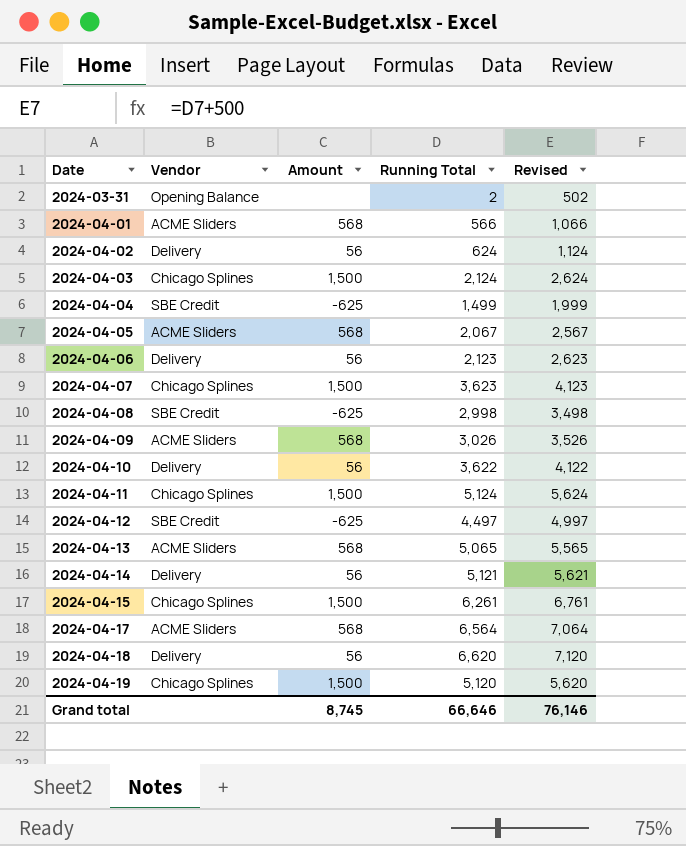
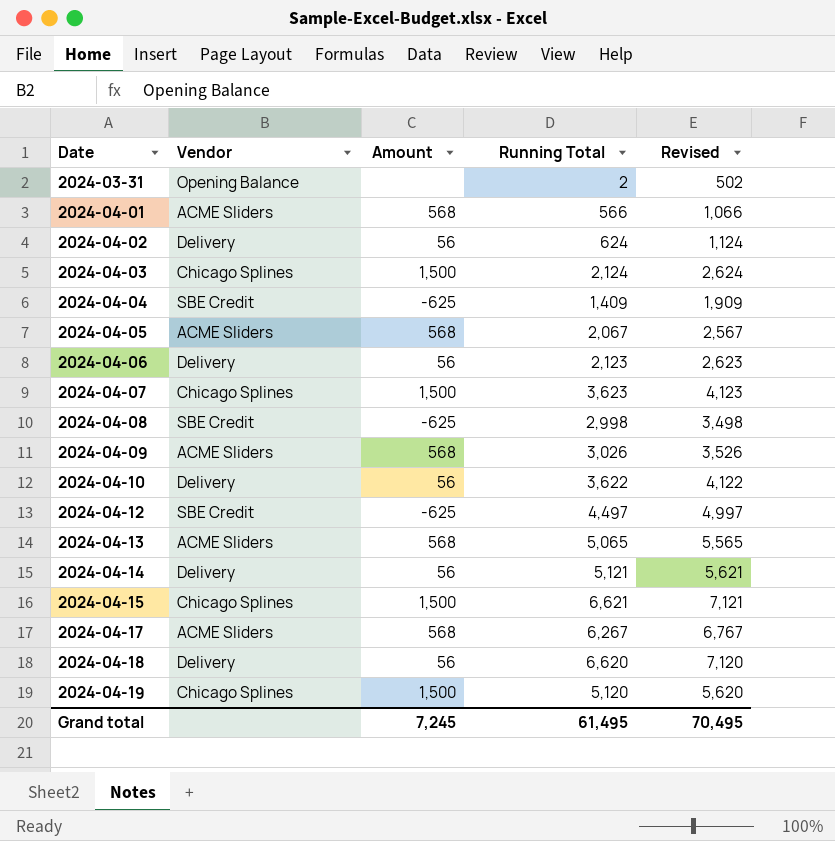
row 2024-04-11: Chicago Splines | 1,500 | 5,124 | 5,624 -> none
2024-04-04 | Running Total: 1,499 -> 1,409
2024-04-04 | Revised: 1,999 -> 1,909
2024-04-15 | Running Total: 6,261 -> 6,621
2024-04-15 | Revised: 6,761 -> 7,121
2024-04-17 | Running Total: 6,564 -> 6,267
2024-04-17 | Revised: 7,064 -> 6,767
Grand total | Amount: 8,745 -> 7,245
Grand total | Running Total: 66,646 -> 61,495
Grand total | Revised: 76,146 -> 70,495

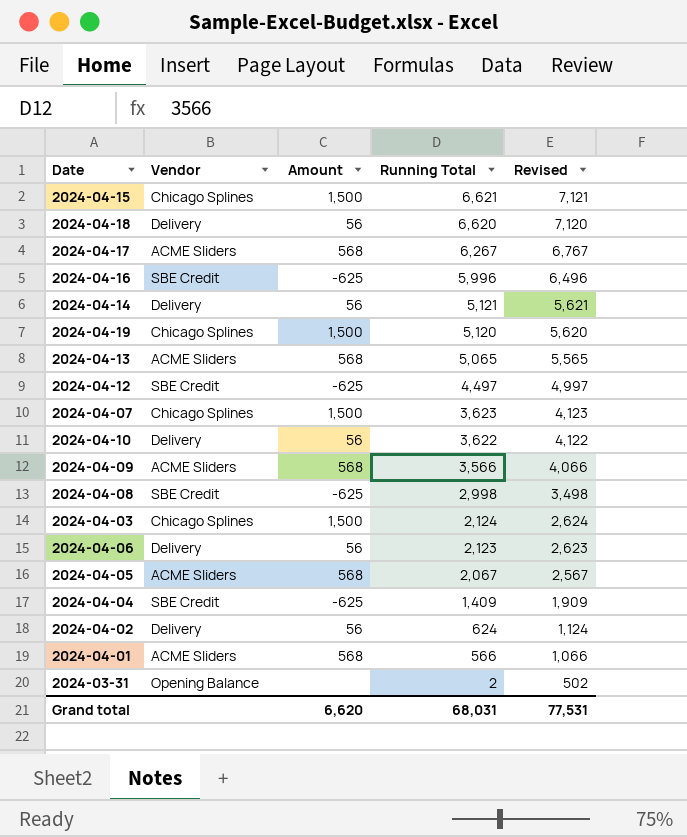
row order: Date ascending -> Running Total descending
row 2024-04-16: none -> SBE Credit | -625 | 5,996 | 6,496
2024-04-09 | Running Total: 3,026 -> 3,566
2024-04-09 | Revised: 3,526 -> 4,066
Grand total | Amount: 7,245 -> 6,620
Grand total | Running Total: 61,495 -> 68,031
Grand total | Revised: 70,495 -> 77,531

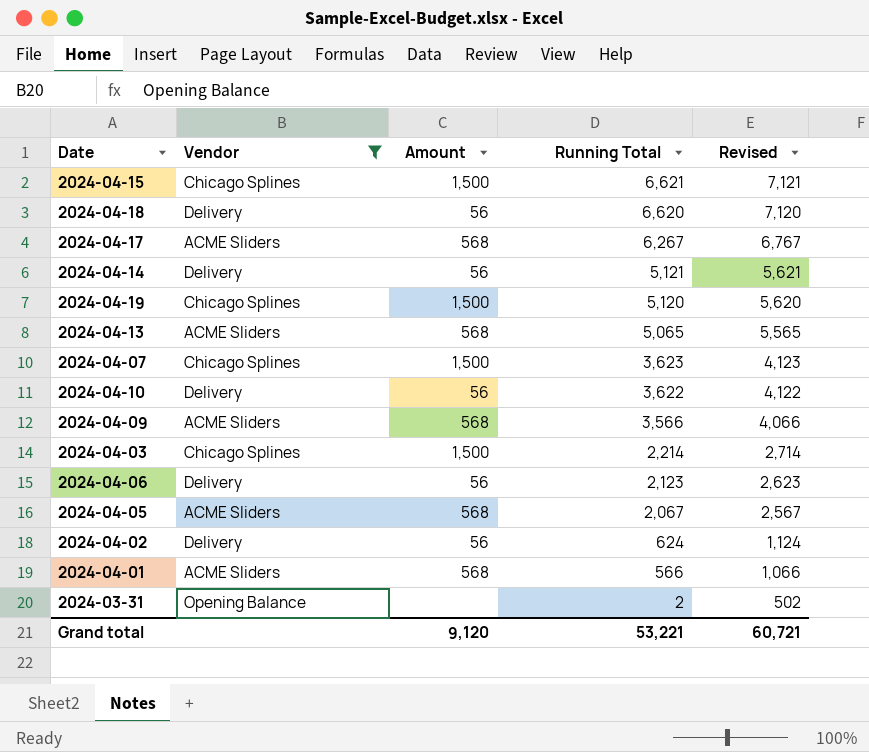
filter: none -> Vendor != SBE Credit
2024-04-03 | Running Total: 2,124 -> 2,214
2024-04-03 | Revised: 2,624 -> 2,714
Grand total | Amount: 6,620 -> 9,120
Grand total | Running Total: 68,031 -> 53,221
Grand total | Revised: 77,531 -> 60,721

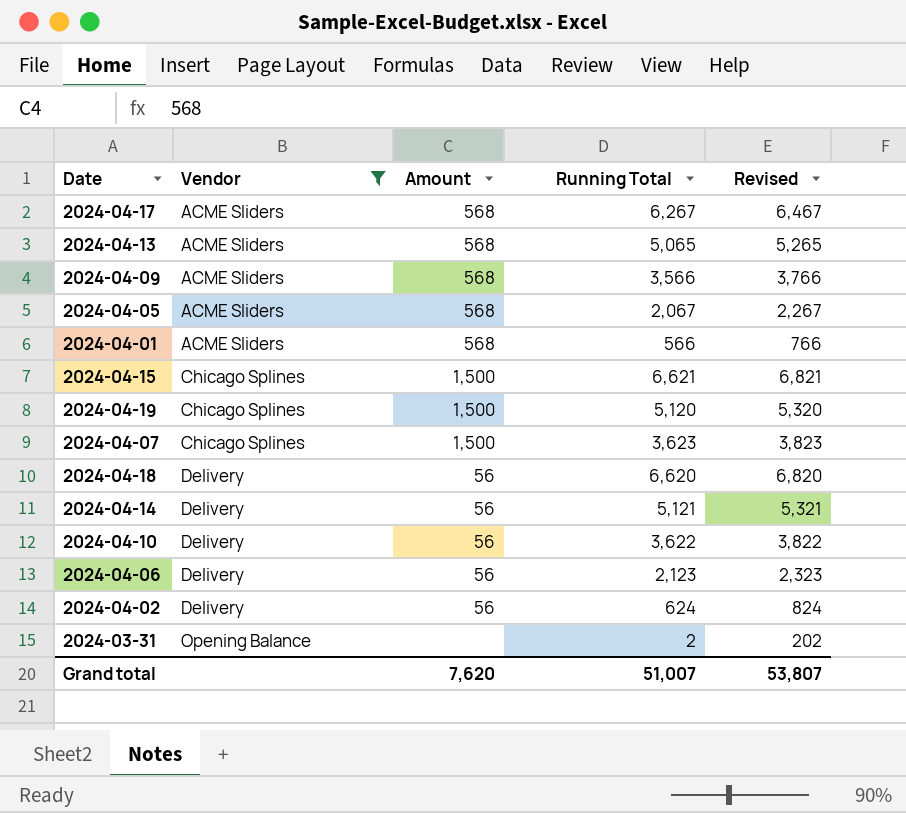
row order: Running Total descending -> Vendor ascending
column Revised | formula: [Running Total] + 500 -> [Running Total] + 200
row 2024-04-03: Chicago Splines | 1,500 | 2,214 | 2,714 -> none
Grand total | Amount: 9,120 -> 7,620
Grand total | Running Total: 53,221 -> 51,007
Grand total | Revised: 60,721 -> 53,807

